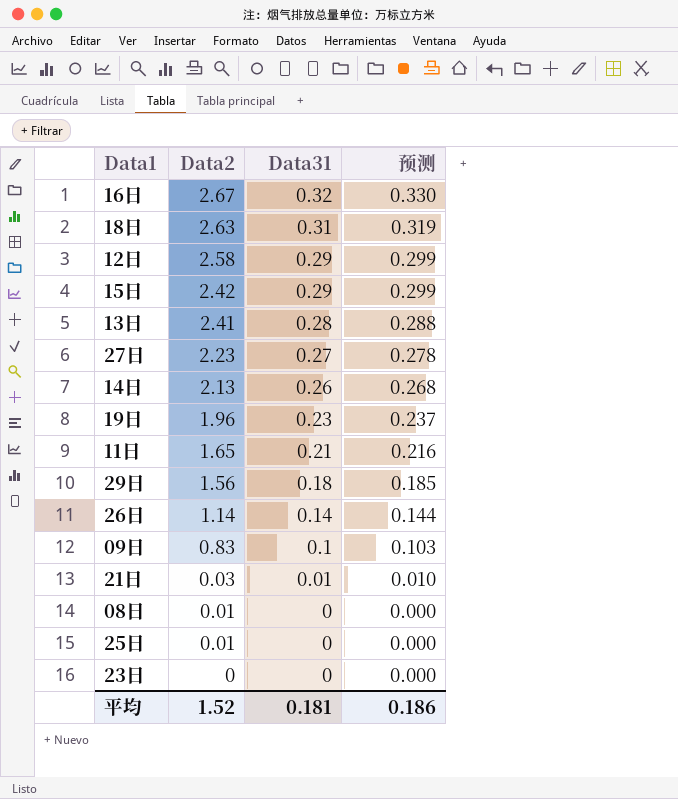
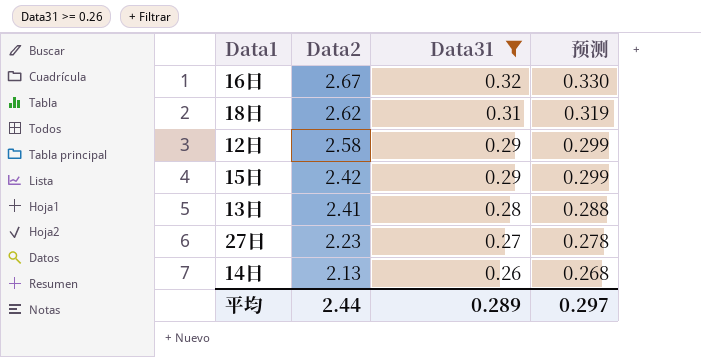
filter: none -> Data31 >= 0.26
18日 | Data2: 2.63 -> 2.62
平均 | Data2: 1.52 -> 2.44
平均 | Data31: 0.181 -> 0.289
平均 | 预测: 0.186 -> 0.297

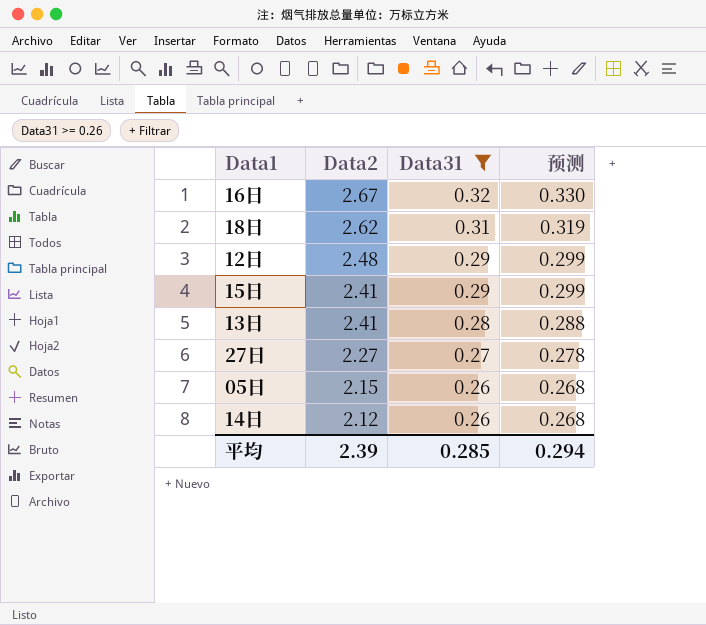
12日 | Data2: 2.58 -> 2.48
15日 | Data2: 2.42 -> 2.41
27日 | Data2: 2.23 -> 2.27
row 05日: none -> 2.15 | 0.26 | 0.268
14日 | Data2: 2.13 -> 2.12
平均 | Data2: 2.44 -> 2.39
平均 | Data31: 0.289 -> 0.285
平均 | 预测: 0.297 -> 0.294

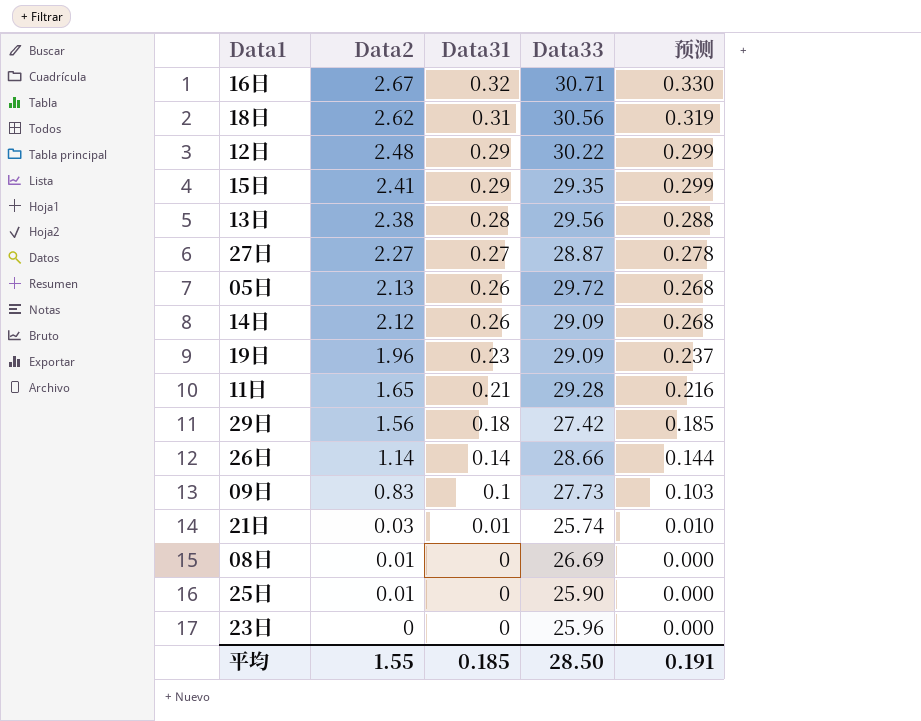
filter: Data31 >= 0.26 -> none
column Data33 | position: none -> 4
13日 | Data2: 2.41 -> 2.38
05日 | Data2: 2.15 -> 2.13
平均 | Data2: 2.39 -> 1.55
平均 | Data31: 0.285 -> 0.185
平均 | 预测: 0.294 -> 0.191

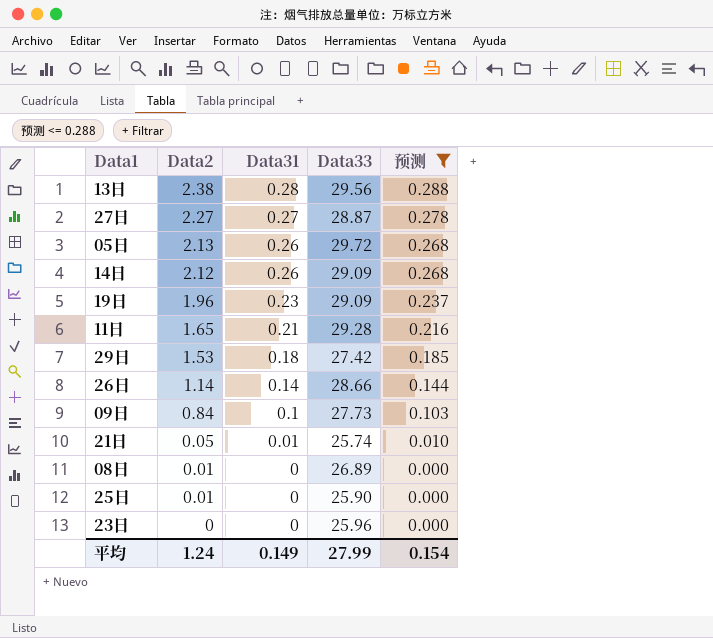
filter: none -> 预测 <= 0.288
29日 | Data2: 1.56 -> 1.53
09日 | Data2: 0.83 -> 0.84
21日 | Data2: 0.03 -> 0.05
08日 | Data33: 26.69 -> 26.89
平均 | Data2: 1.55 -> 1.24
平均 | Data31: 0.185 -> 0.149
平均 | Data33: 28.50 -> 27.99
平均 | 预测: 0.191 -> 0.154

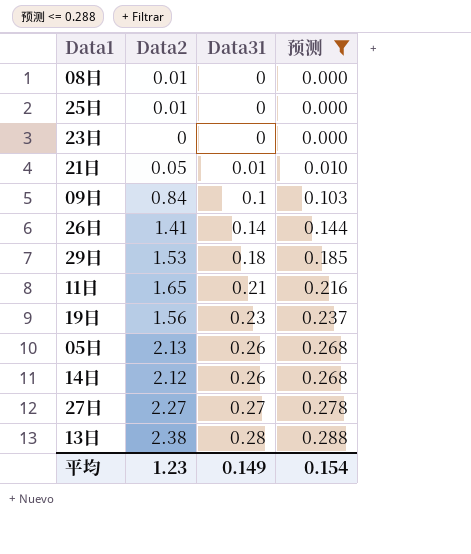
row order: Data2 descending -> Data31 ascending
column Data33 | position: 4 -> none
26日 | Data2: 1.14 -> 1.41
19日 | Data2: 1.96 -> 1.56
平均 | Data2: 1.24 -> 1.23

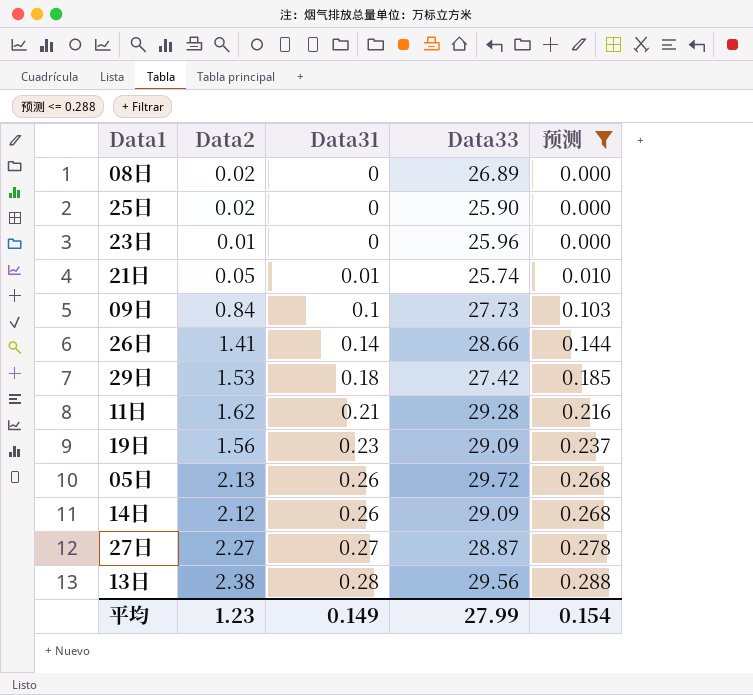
column Data33 | position: none -> 4
08日 | Data2: 0.01 -> 0.02
25日 | Data2: 0.01 -> 0.02
23日 | Data2: 0 -> 0.01
11日 | Data2: 1.65 -> 1.62

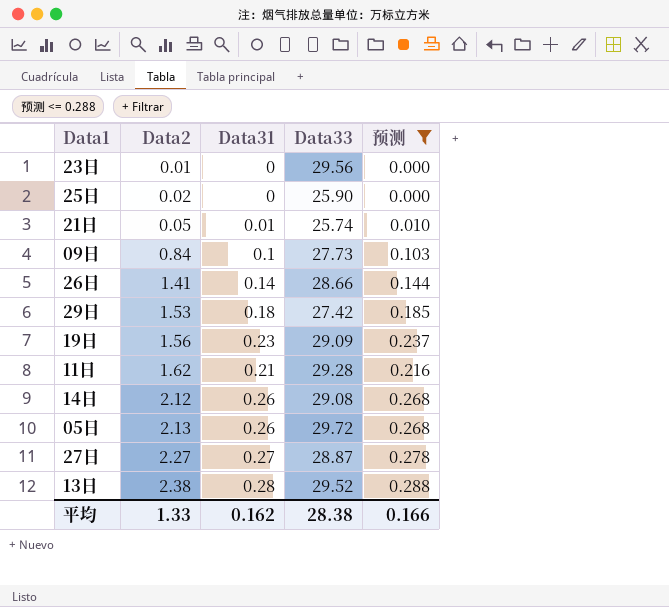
row order: Data31 ascending -> Data2 ascending
row 08日: 0.02 | 0 | 26.89 | 0.000 -> none
23日 | Data33: 25.96 -> 29.56
14日 | Data33: 29.09 -> 29.08
13日 | Data33: 29.56 -> 29.52
平均 | Data2: 1.23 -> 1.33
平均 | Data31: 0.149 -> 0.162
平均 | Data33: 27.99 -> 28.38
平均 | 预测: 0.154 -> 0.166

